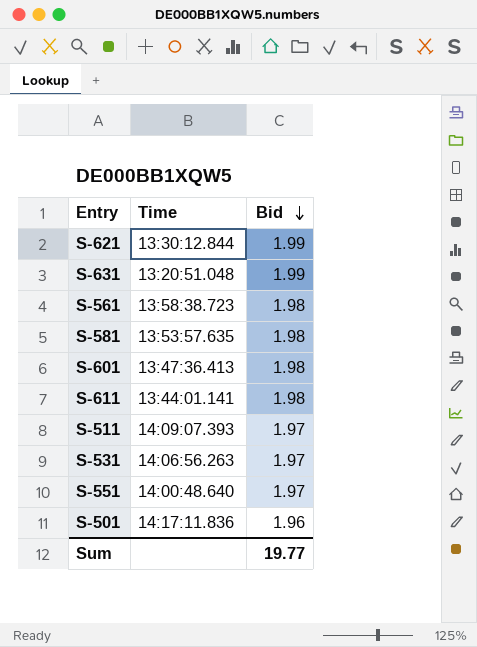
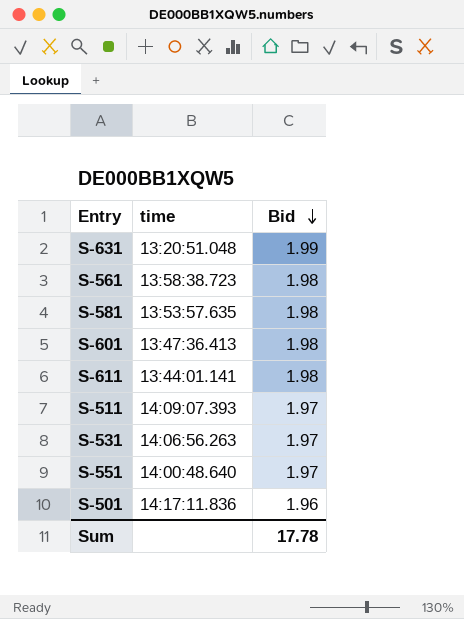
column name: Time -> time
row S-621: 13:30:12.844 | 1.99 -> none
Sum | Bid: 19.77 -> 17.78

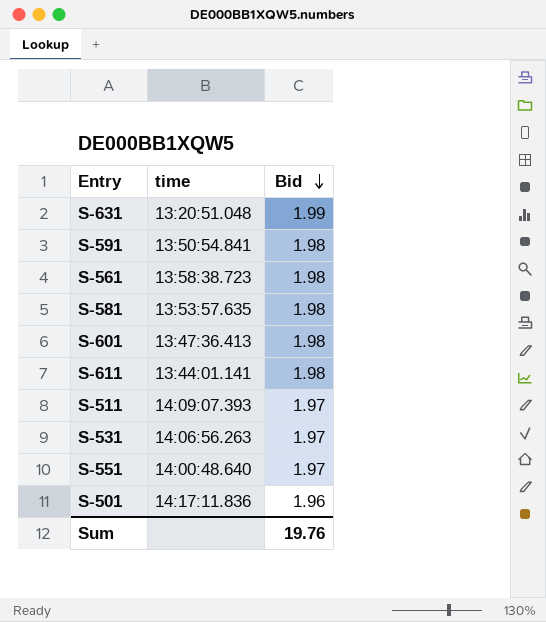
row S-591: none -> 13:50:54.841 | 1.98
Sum | Bid: 17.78 -> 19.76

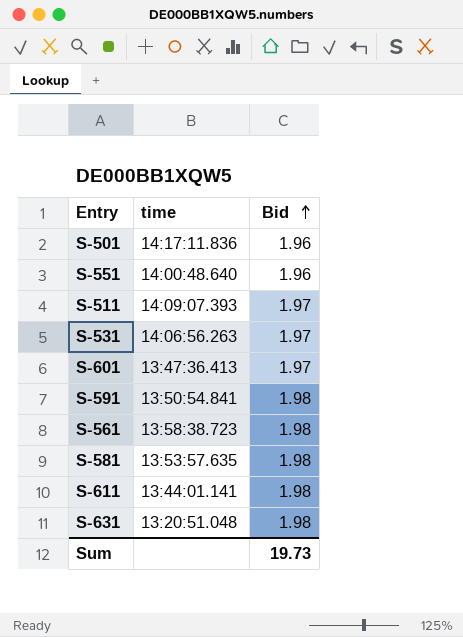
row order: Bid descending -> Bid ascending
S-551 | Bid: 1.97 -> 1.96
S-601 | Bid: 1.98 -> 1.97
S-631 | Bid: 1.99 -> 1.98
Sum | Bid: 19.76 -> 19.73

